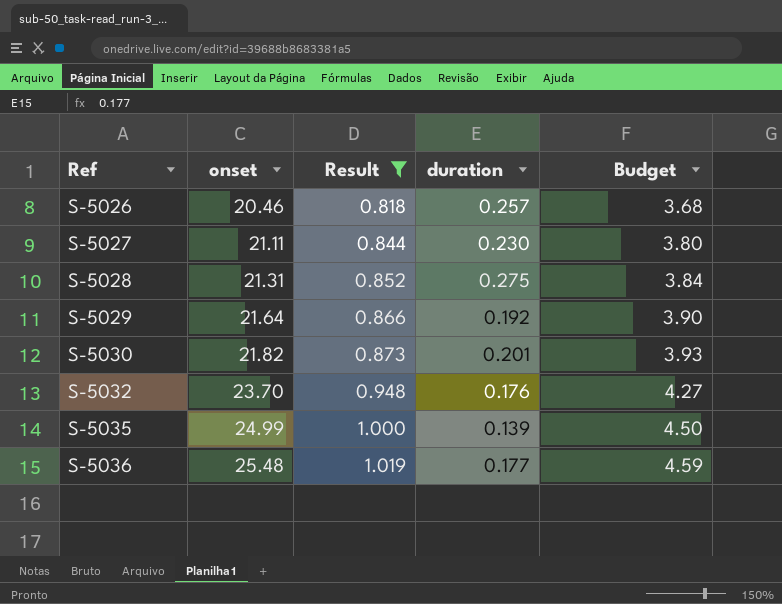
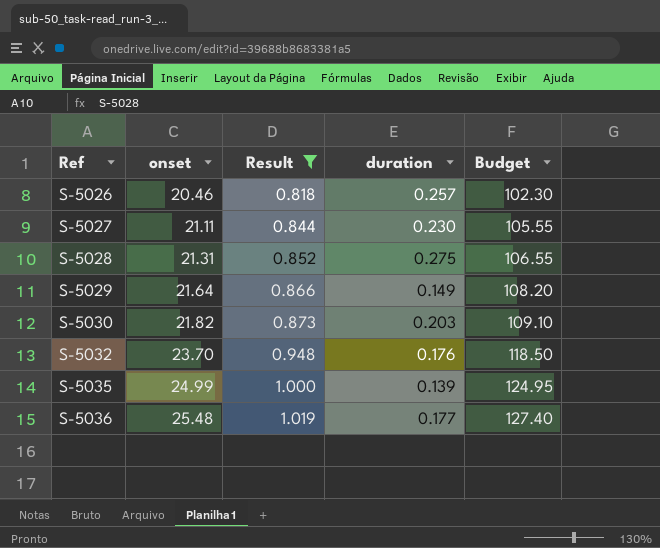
column Budget | formula: [onset] * 0.18 -> [onset] * 5
S-5029 | duration: 0.192 -> 0.149
S-5030 | duration: 0.201 -> 0.203

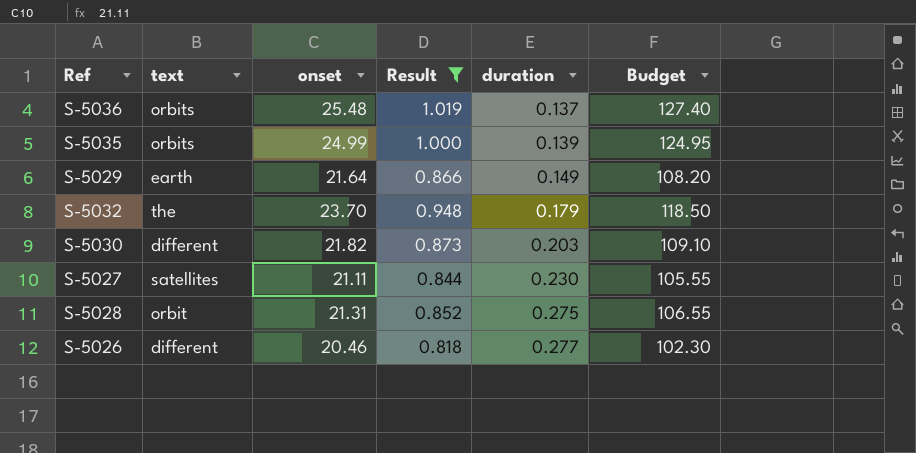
row order: Ref ascending -> duration ascending
column text | position: none -> 2
S-5036 | duration: 0.177 -> 0.137
S-5032 | duration: 0.176 -> 0.179
S-5026 | duration: 0.257 -> 0.277

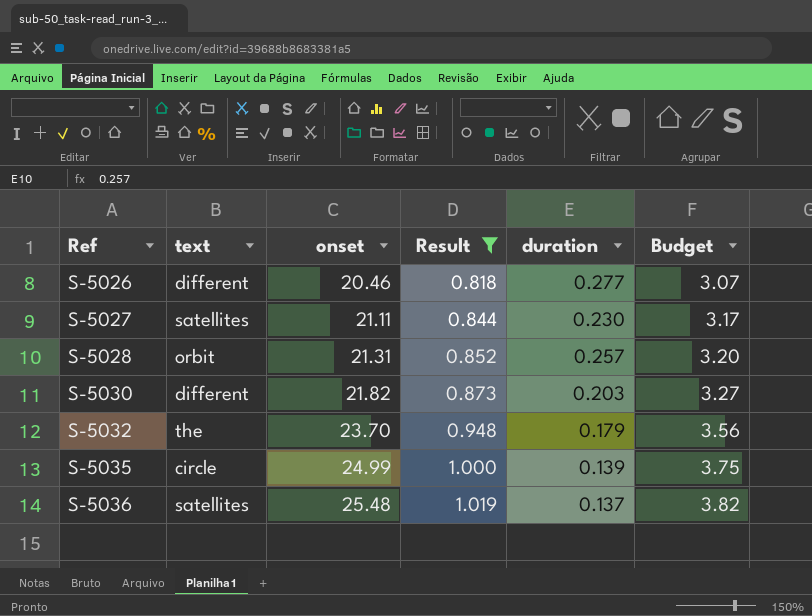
row order: duration ascending -> Ref ascending
column Budget | formula: [onset] * 5 -> [onset] * 0.15
row S-5029: earth | 21.64 | 0.866 | 0.149 | 108.20 -> none
S-5028 | duration: 0.275 -> 0.257
S-5035 | text: orbits -> circle
S-5036 | text: orbits -> satellites

